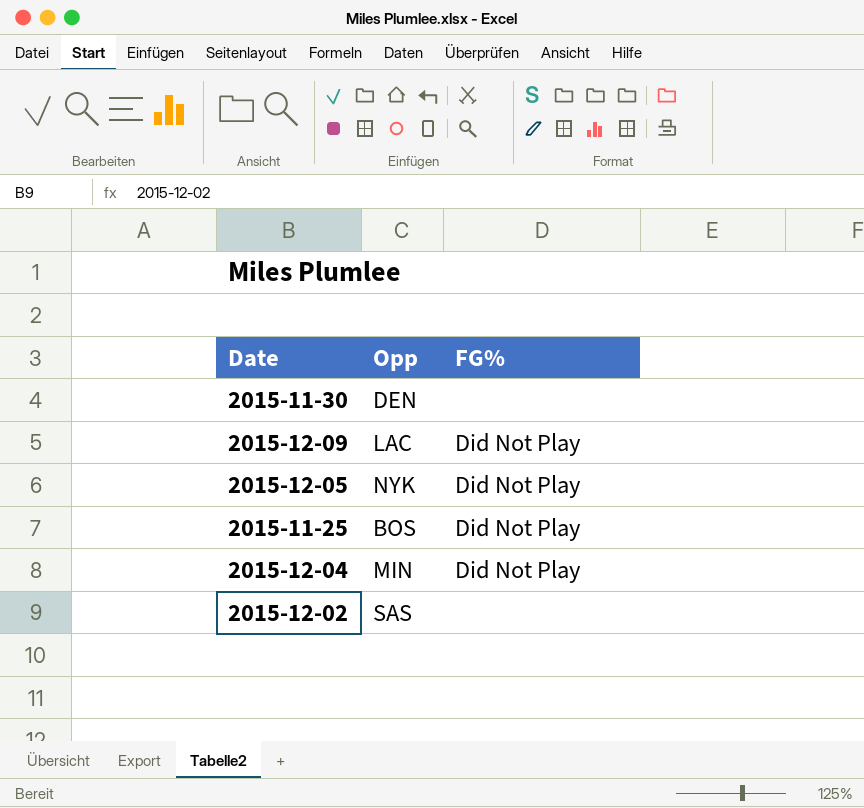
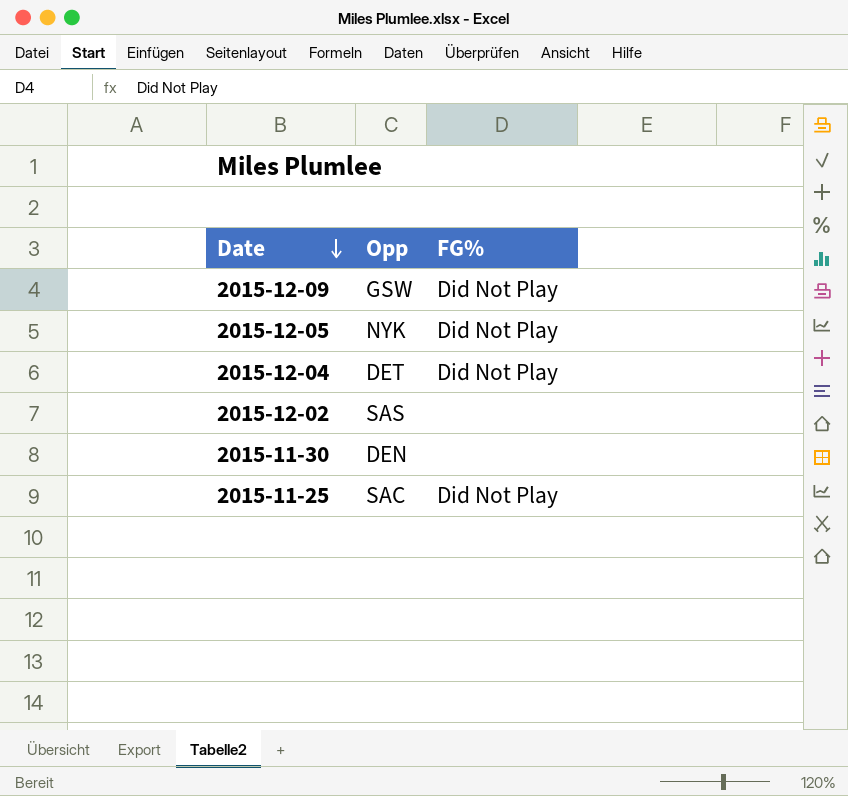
row order: none -> Date descending
2015-12-09 | Opp: LAC -> GSW
2015-12-04 | Opp: MIN -> DET
2015-11-25 | Opp: BOS -> SAC

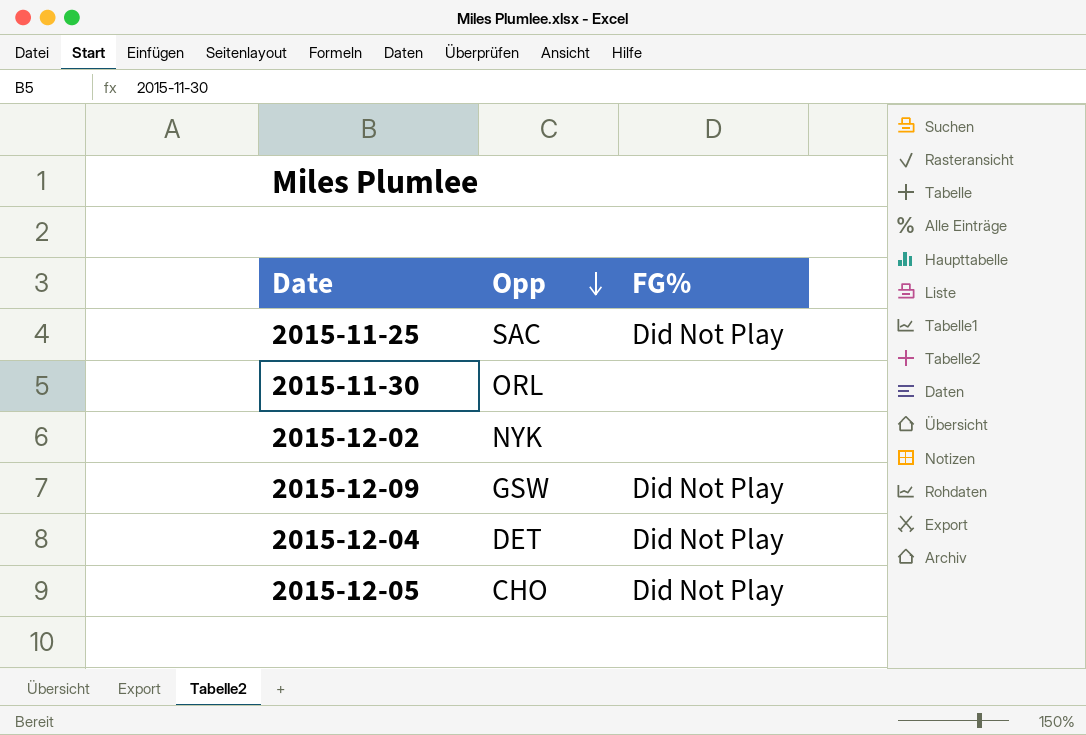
row order: Date descending -> Opp descending
2015-11-30 | Opp: DEN -> ORL
2015-12-02 | Opp: SAS -> NYK
2015-12-05 | Opp: NYK -> CHO

